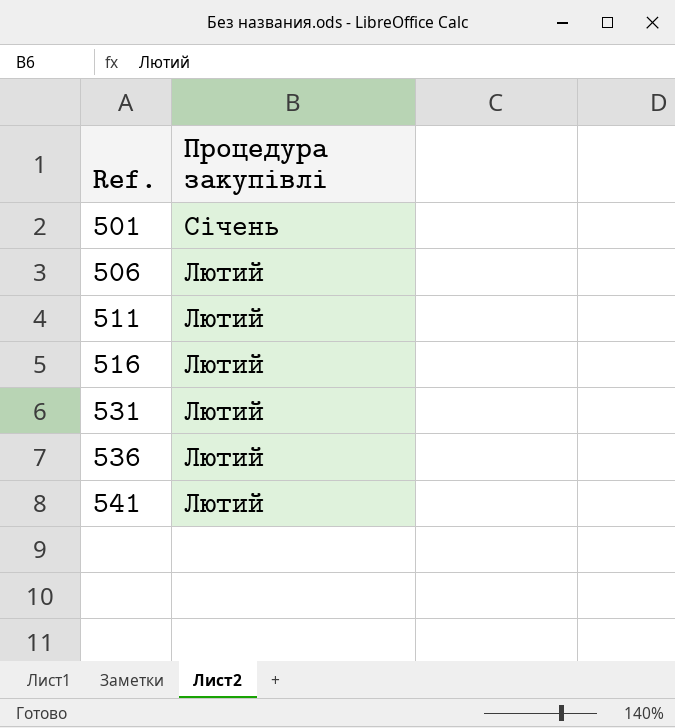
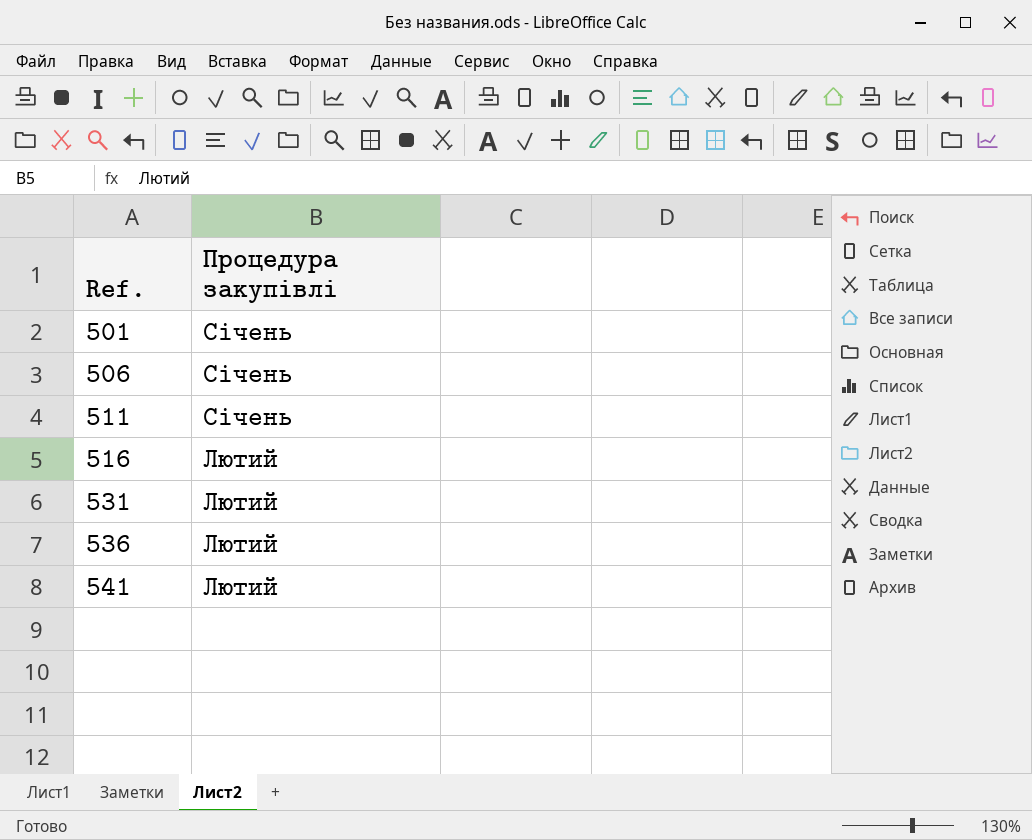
506 | Процедура закупівлі: Лютий -> Січень
511 | Процедура закупівлі: Лютий -> Січень

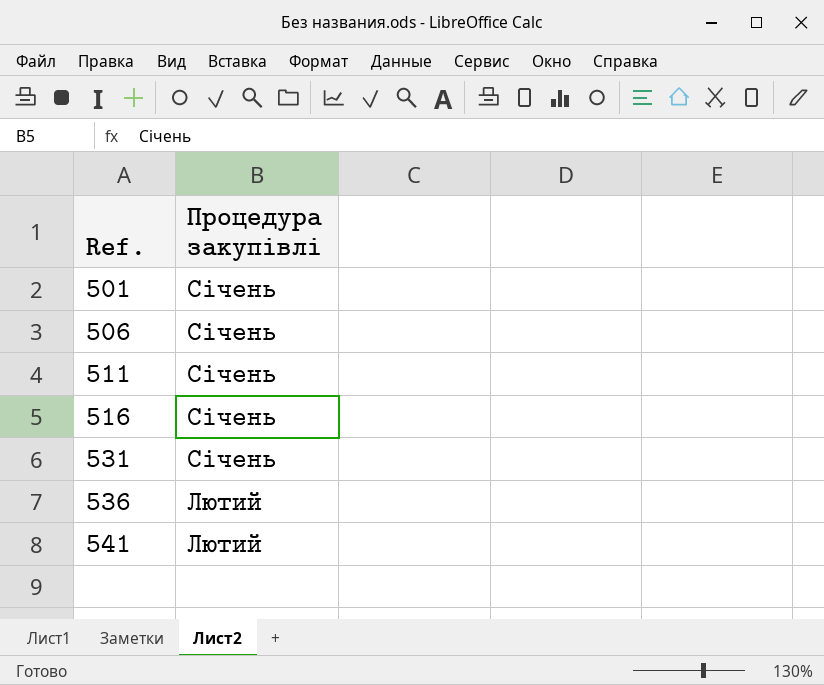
516 | Процедура закупівлі: Лютий -> Січень
531 | Процедура закупівлі: Лютий -> Січень

